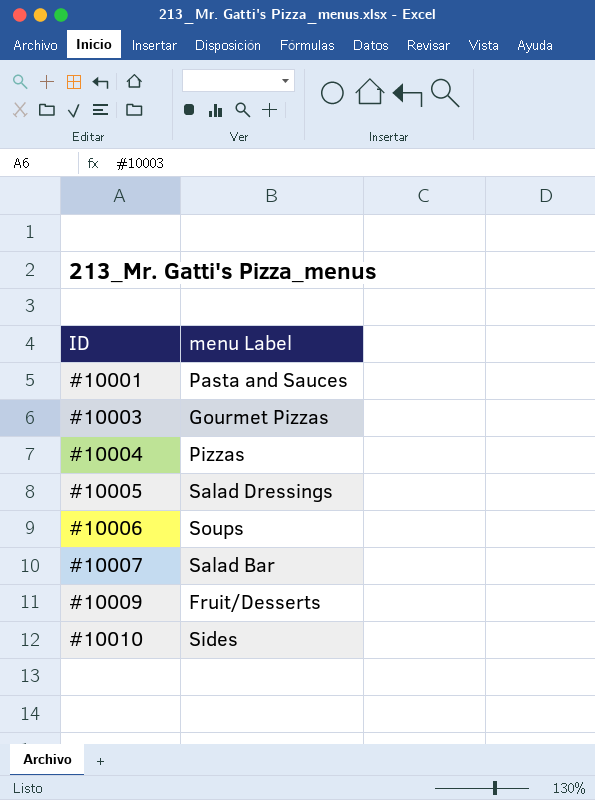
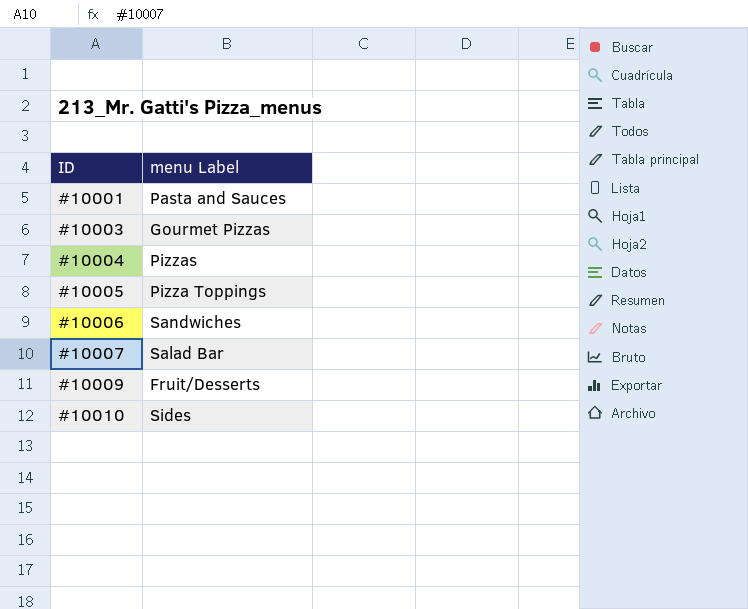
#10005 | menu Label: Salad Dressings -> Pizza Toppings
#10006 | menu Label: Soups -> Sandwiches

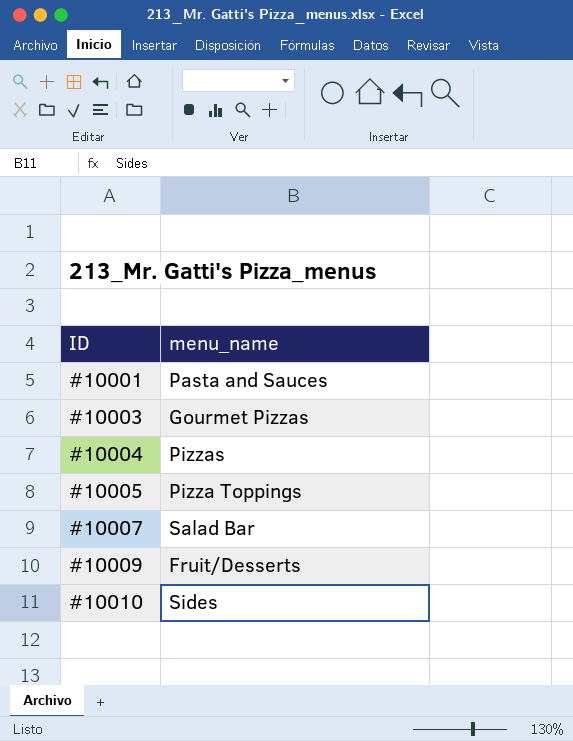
column name: menu Label -> menu_name
row #10006: Sandwiches -> none

